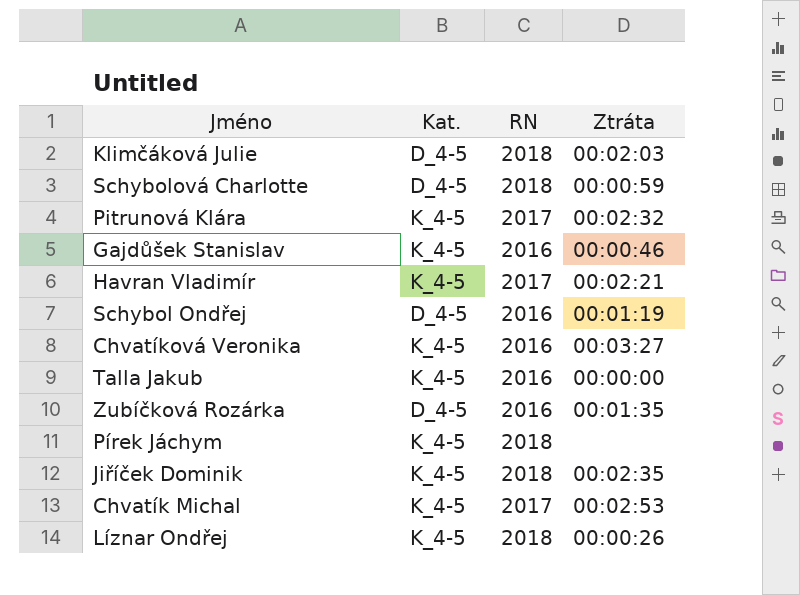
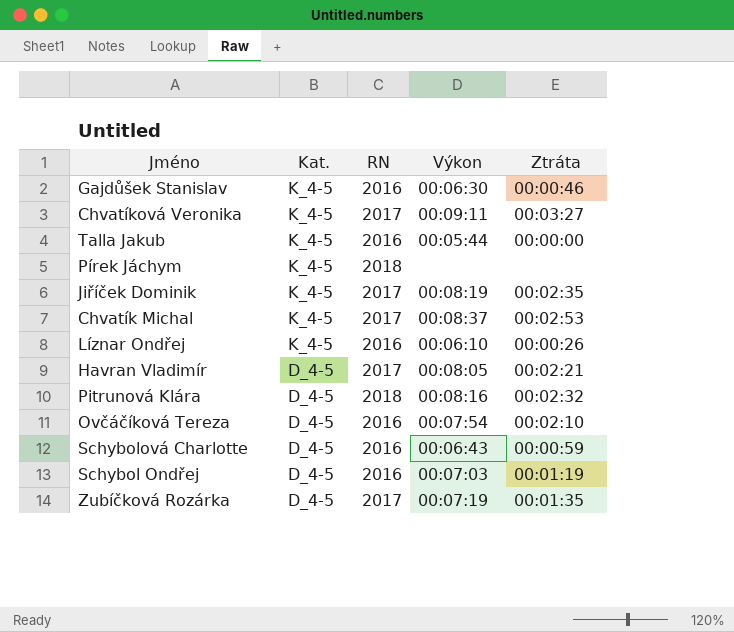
row order: none -> Kat. descending
column Výkon | position: none -> 4
row Klimčáková Julie: D_4-5 | 2018 | 00:02:03 -> none
Chvatíková Veronika | RN: 2016 -> 2017
Jiříček Dominik | RN: 2018 -> 2017
Líznar Ondřej | RN: 2018 -> 2016
Havran Vladimír | Kat.: K_4-5 -> D_4-5
Pitrunová Klára | Kat.: K_4-5 -> D_4-5
Pitrunová Klára | RN: 2017 -> 2018
row Ovčáčíková Tereza: none -> D_4-5 | 2016 | 00:07:54 | 00:02:10
Schybolová Charlotte | RN: 2018 -> 2016
Zubíčková Rozárka | RN: 2016 -> 2017

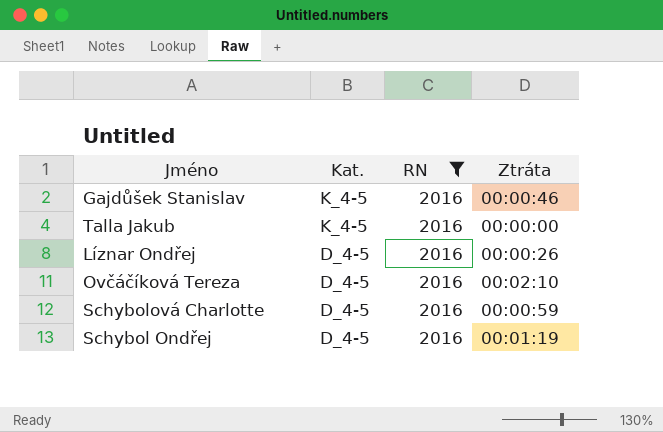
filter: none -> RN = 2016
column Výkon | position: 4 -> none
Líznar Ondřej | Kat.: K_4-5 -> D_4-5

